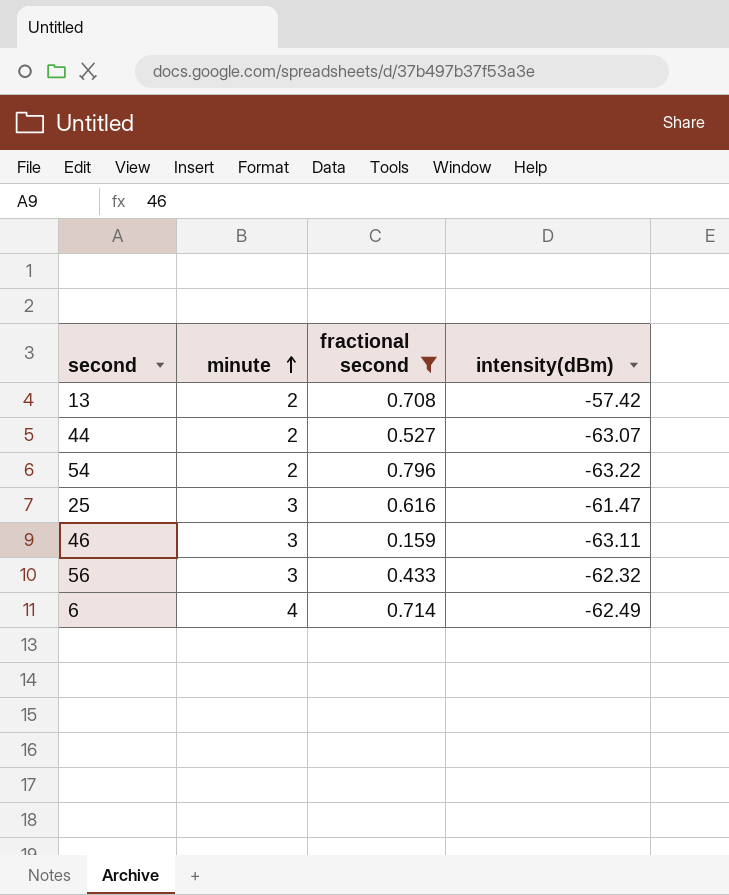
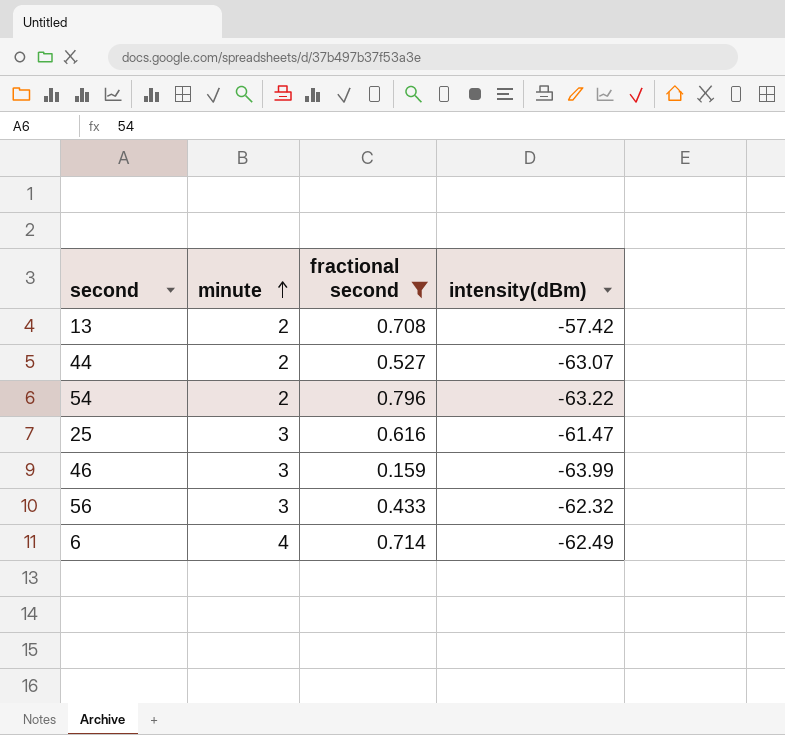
46 | intensity(dBm): -63.11 -> -63.99

